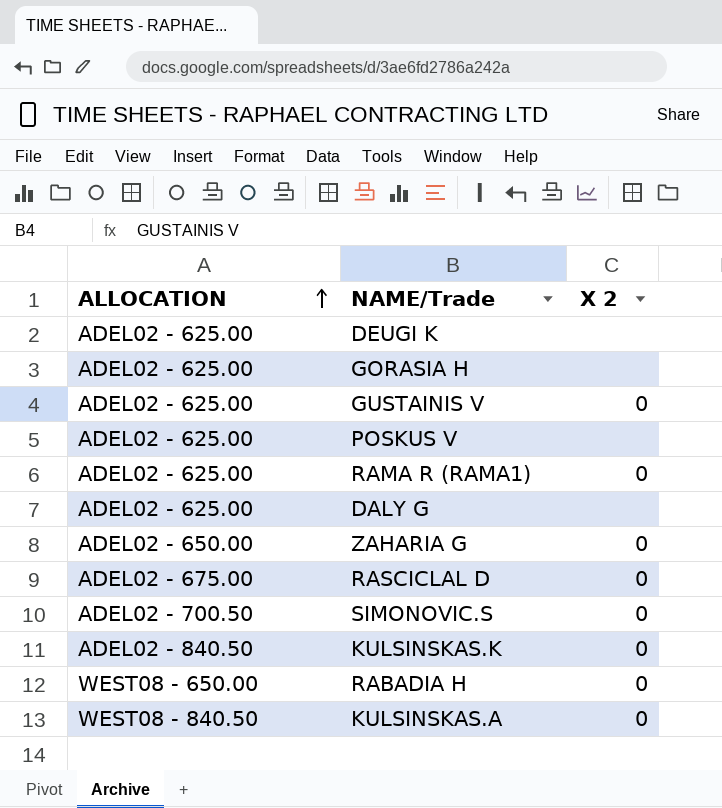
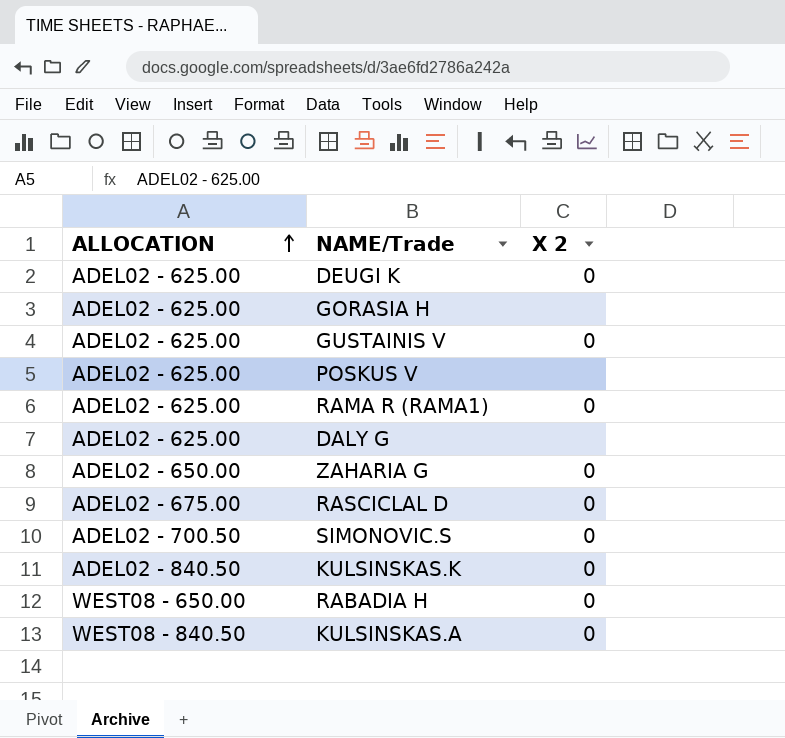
DEUGI K | X 2: none -> 0

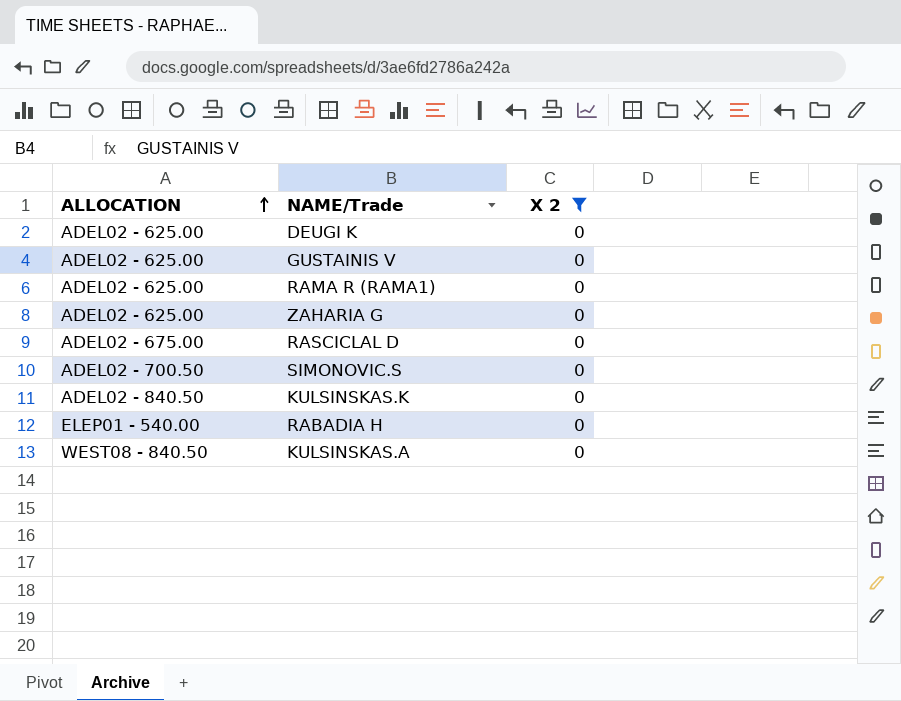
filter: none -> X 2 = 0
ZAHARIA G | ALLOCATION: ADEL02 - 650.00 -> ADEL02 - 625.00
RABADIA H | ALLOCATION: WEST08 - 650.00 -> ELEP01 - 540.00

